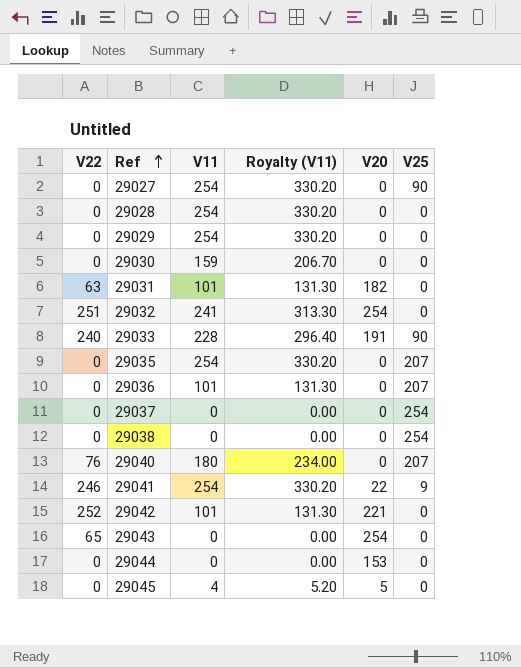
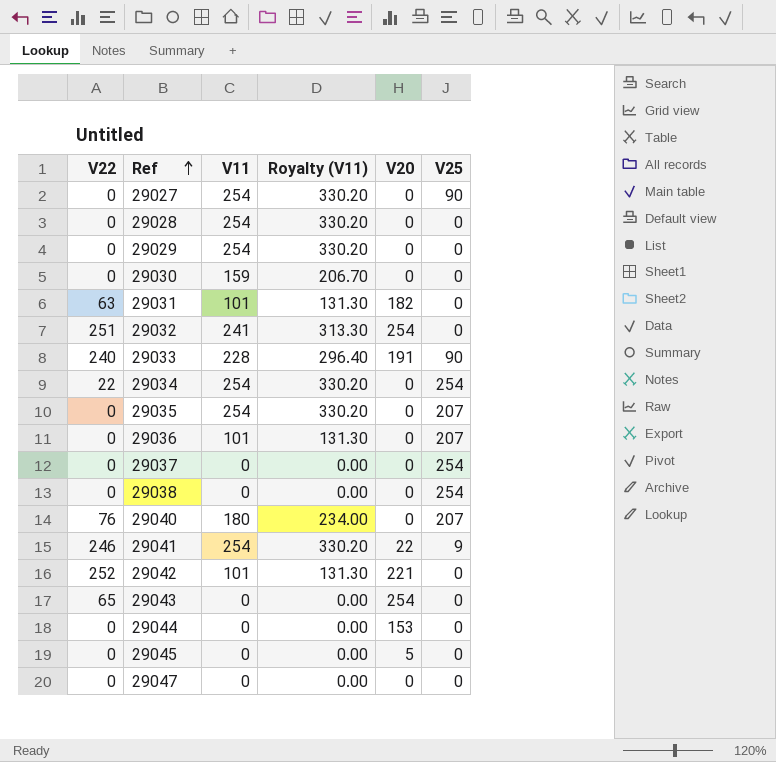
row 29034: none -> 22 | 254 | 330.20 | 0 | 254
29045 | V11: 4 -> 0
29045 | Royalty (V11): 5.20 -> 0.00
row 29047: none -> 0 | 0 | 0.00 | 0 | 0

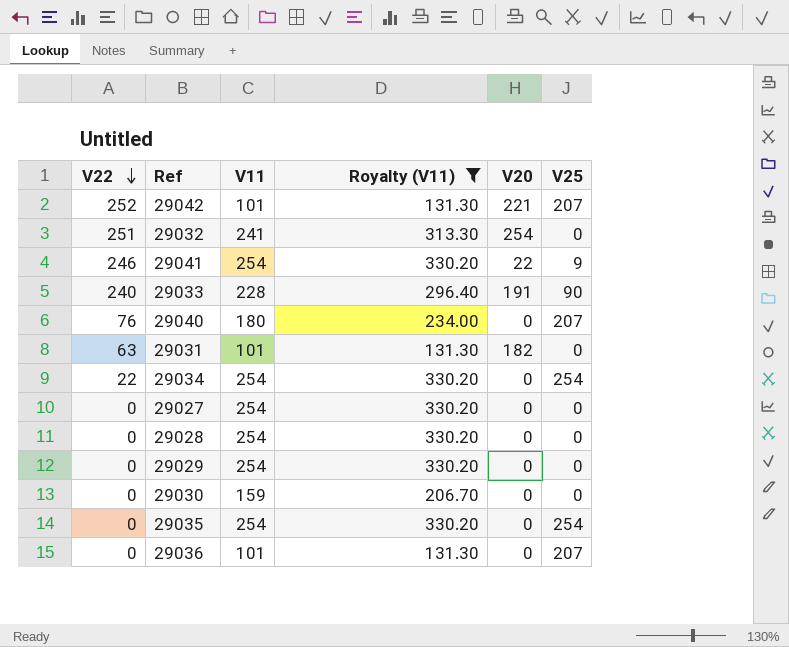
filter: none -> Royalty (V11) != 0.00
row order: Ref ascending -> V22 descending
29042 | V25: 0 -> 207
29027 | V25: 90 -> 0
29035 | V25: 207 -> 254

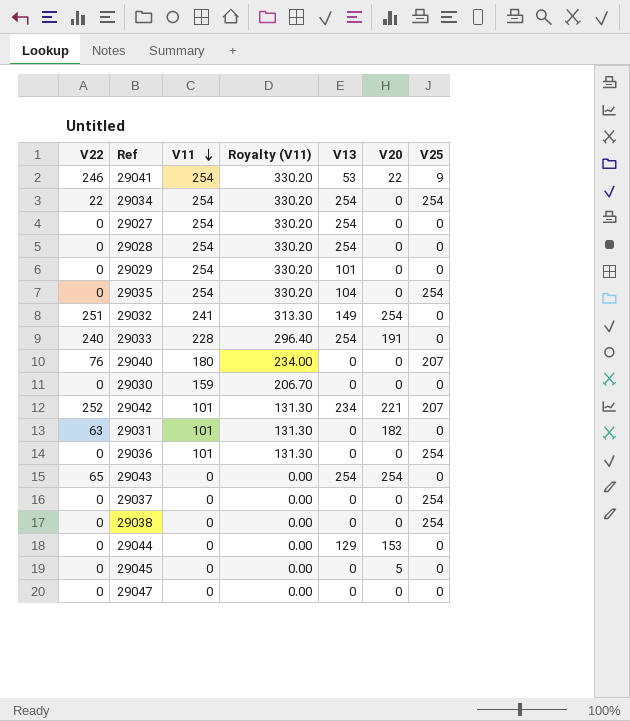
filter: Royalty (V11) != 0.00 -> none
row order: V22 descending -> V11 descending
column V13 | position: none -> 5
29033 | V25: 90 -> 0
29036 | V25: 207 -> 254

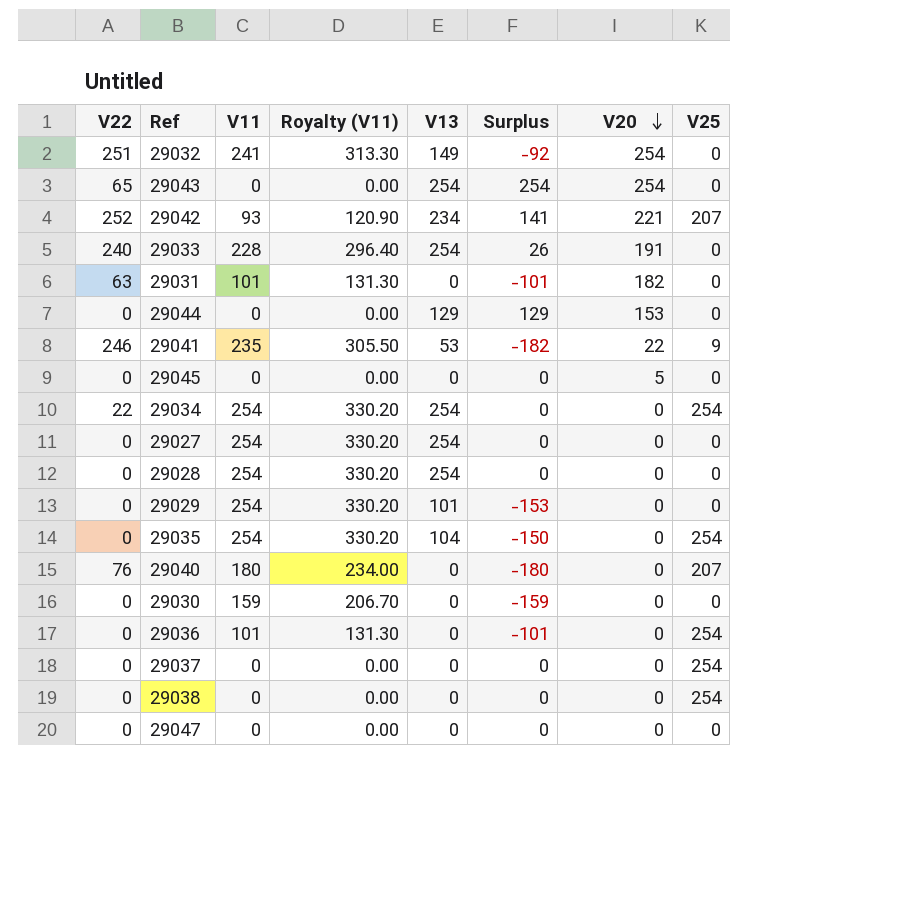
row order: V11 descending -> V20 descending
column Surplus | formula: none -> [V13] - [V11]
29042 | V11: 101 -> 93
29042 | Royalty (V11): 131.30 -> 120.90
29041 | V11: 254 -> 235
29041 | Royalty (V11): 330.20 -> 305.50

